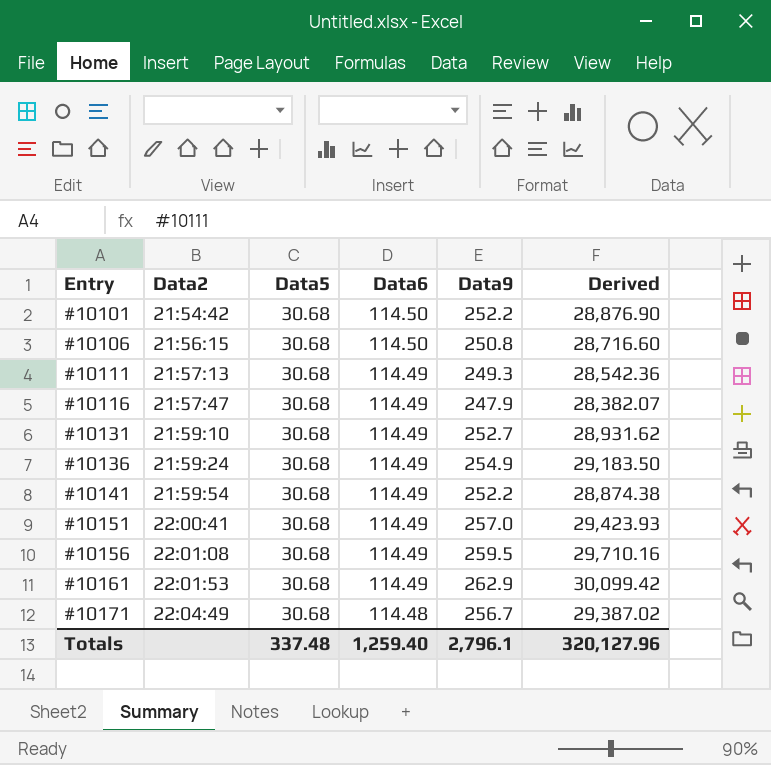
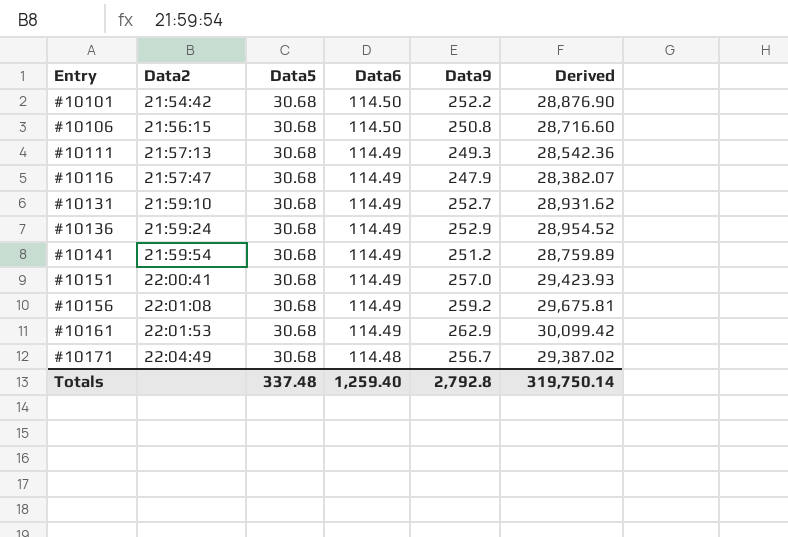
#10136 | Data9: 254.9 -> 252.9
#10136 | Derived: 29,183.50 -> 28,954.52
#10141 | Data9: 252.2 -> 251.2
#10141 | Derived: 28,874.38 -> 28,759.89
#10156 | Data9: 259.5 -> 259.2
#10156 | Derived: 29,710.16 -> 29,675.81
Totals | Data9: 2,796.1 -> 2,792.8
Totals | Derived: 320,127.96 -> 319,750.14

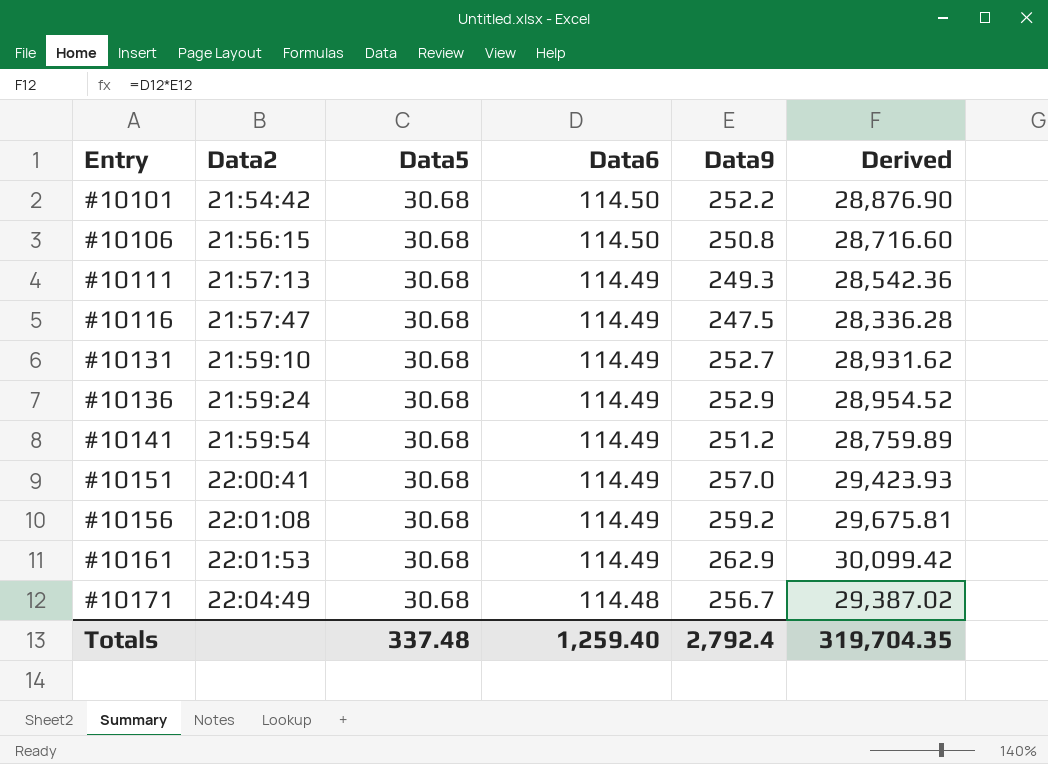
#10116 | Data9: 247.9 -> 247.5
#10116 | Derived: 28,382.07 -> 28,336.28
Totals | Data9: 2,792.8 -> 2,792.4
Totals | Derived: 319,750.14 -> 319,704.35

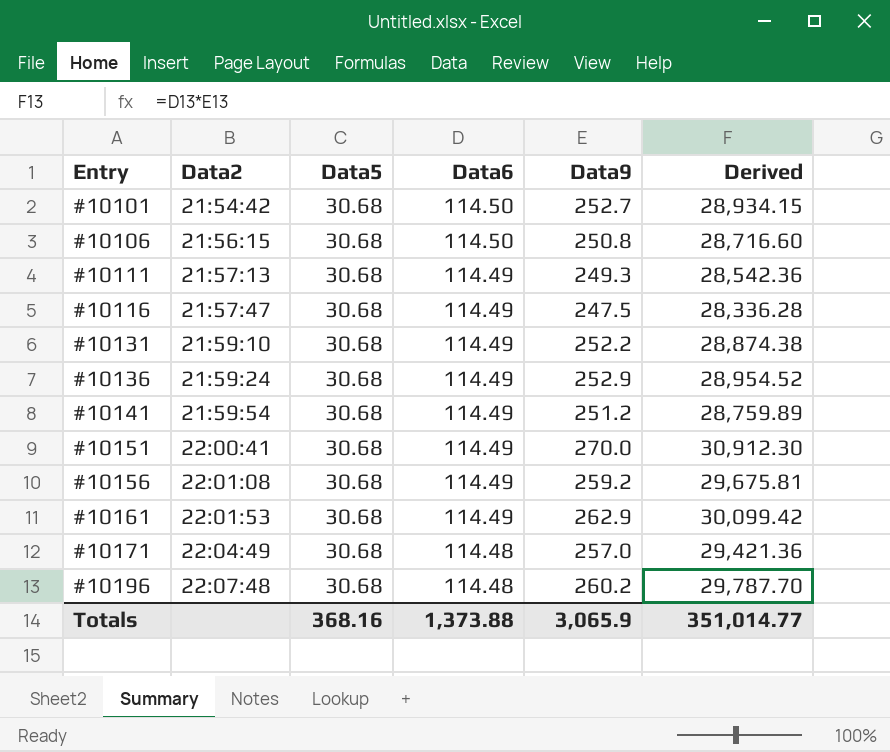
#10101 | Data9: 252.2 -> 252.7
#10101 | Derived: 28,876.90 -> 28,934.15
#10131 | Data9: 252.7 -> 252.2
#10131 | Derived: 28,931.62 -> 28,874.38
#10151 | Data9: 257.0 -> 270.0
#10151 | Derived: 29,423.93 -> 30,912.30
#10171 | Data9: 256.7 -> 257.0
#10171 | Derived: 29,387.02 -> 29,421.36
row #10196: none -> 22:07:48 | 30.68 | 114.48 | 260.2 | 29,787.70
Totals | Data5: 337.48 -> 368.16
Totals | Data6: 1,259.40 -> 1,373.88
Totals | Data9: 2,792.4 -> 3,065.9
Totals | Derived: 319,704.35 -> 351,014.77

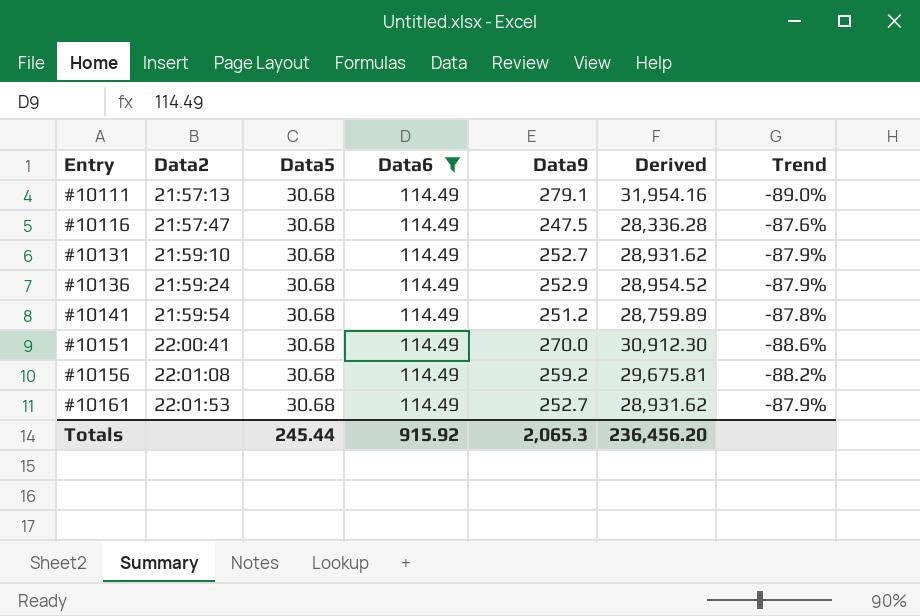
filter: none -> Data6 = 114.49
column Trend | formula: none -> ([Data5] - [Data9]) / [Data9]
#10111 | Data9: 249.3 -> 279.1
#10111 | Derived: 28,542.36 -> 31,954.16
#10131 | Data9: 252.2 -> 252.7
#10131 | Derived: 28,874.38 -> 28,931.62
#10161 | Data9: 262.9 -> 252.7
#10161 | Derived: 30,099.42 -> 28,931.62
Totals | Data5: 368.16 -> 245.44
Totals | Data6: 1,373.88 -> 915.92
Totals | Data9: 3,065.9 -> 2,065.3
Totals | Derived: 351,014.77 -> 236,456.20

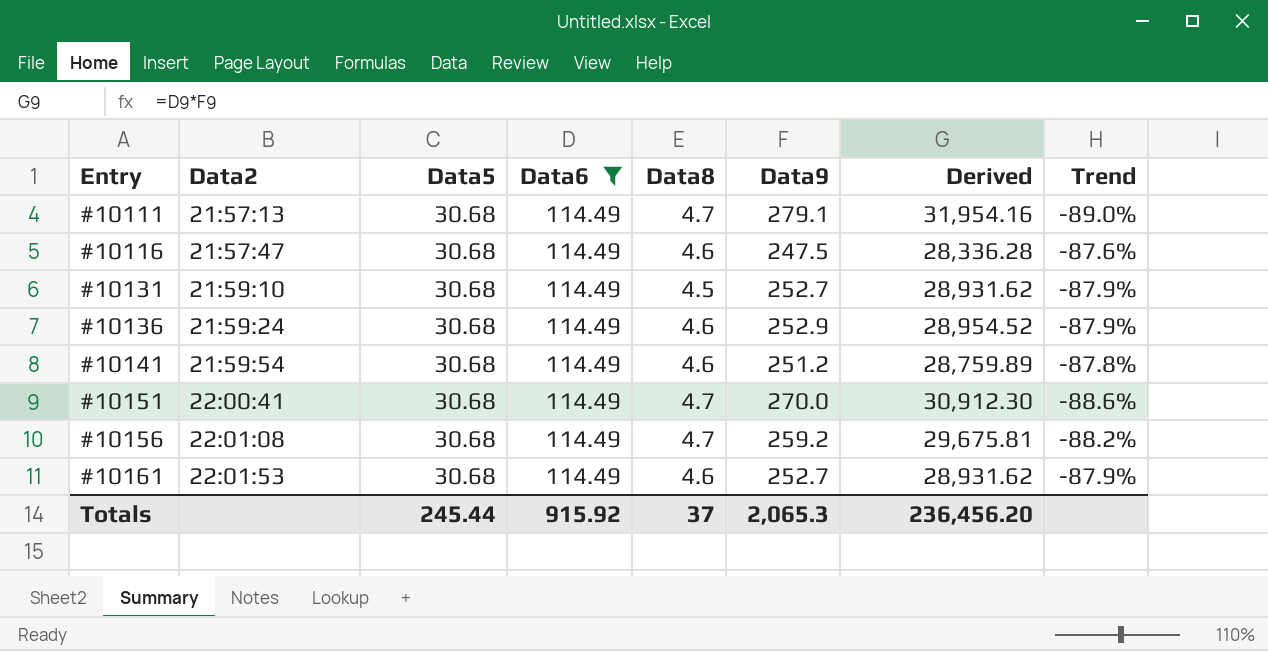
column Data8 | position: none -> 5

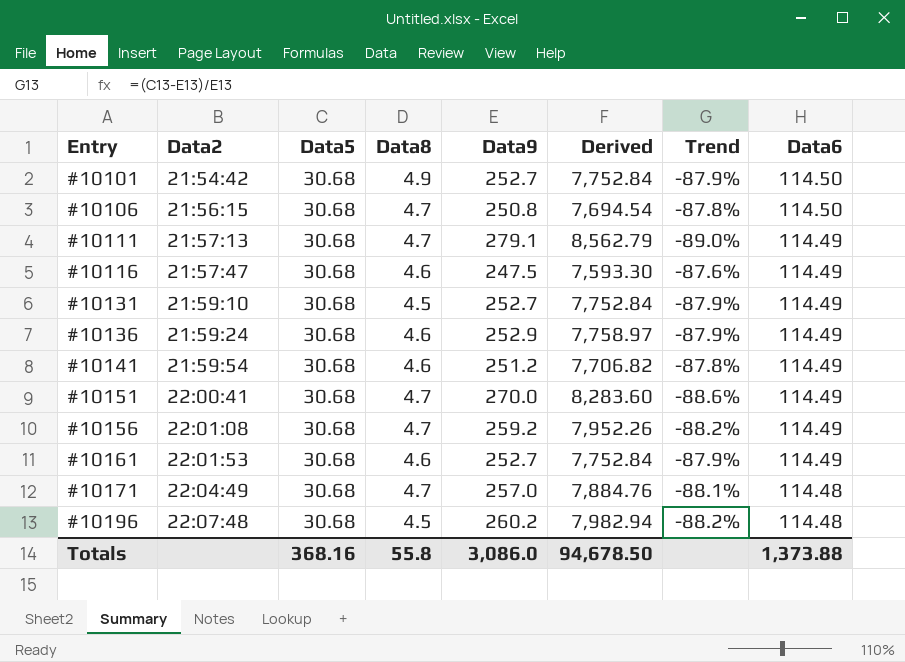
filter: Data6 = 114.49 -> none
column Derived | formula: [Data6] * [Data9] -> [Data5] * [Data9]
column Data6 | position: 4 -> 8
Totals | Data5: 245.44 -> 368.16
Totals | Data8: 37 -> 55.8
Totals | Data9: 2,065.3 -> 3,086.0
Totals | Derived: 236,456.20 -> 94,678.50
Totals | Data6: 915.92 -> 1,373.88

